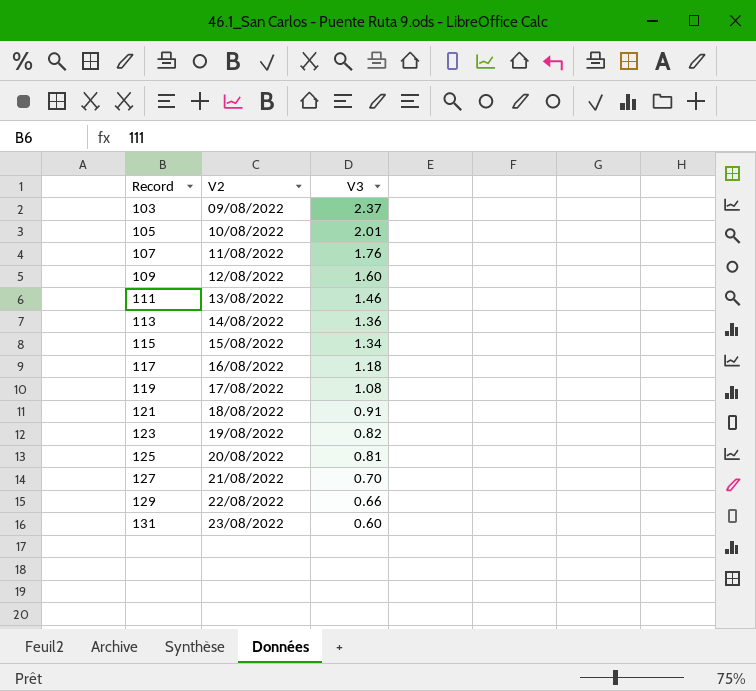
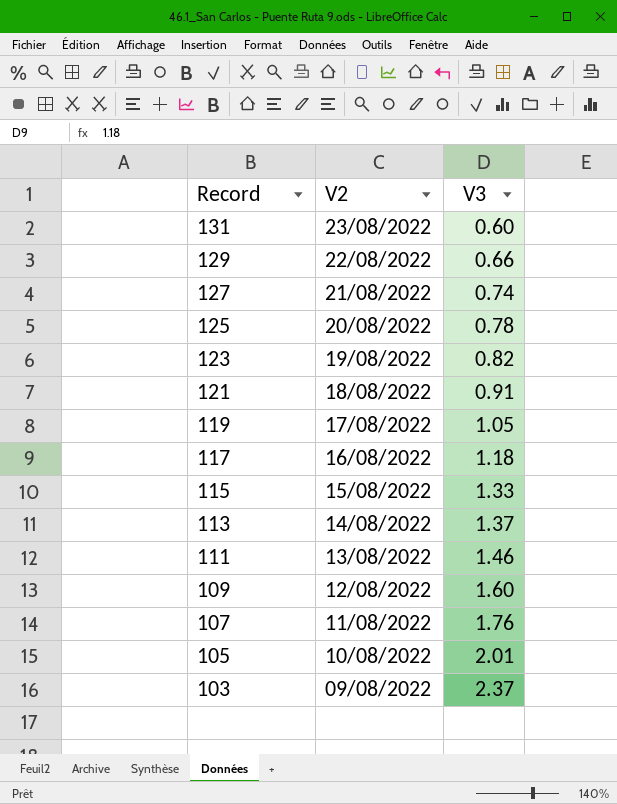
row order: Record ascending -> Record descending
127 | V3: 0.70 -> 0.74
125 | V3: 0.81 -> 0.78
119 | V3: 1.08 -> 1.05
115 | V3: 1.34 -> 1.33
113 | V3: 1.36 -> 1.37

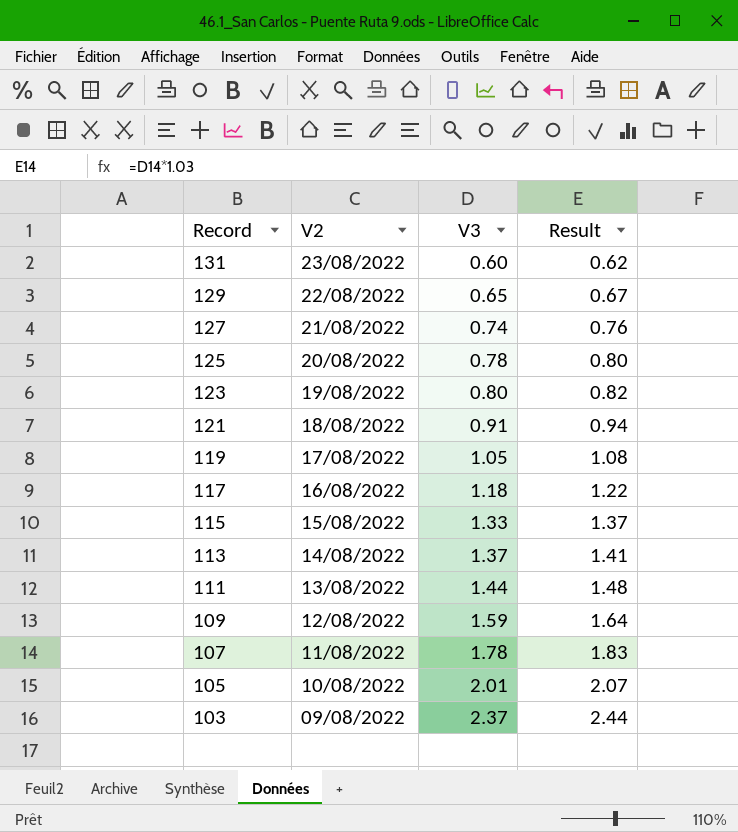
column Result | formula: none -> [V3] * 1.03
129 | V3: 0.66 -> 0.65
123 | V3: 0.82 -> 0.80
111 | V3: 1.46 -> 1.44
109 | V3: 1.60 -> 1.59
107 | V3: 1.76 -> 1.78

